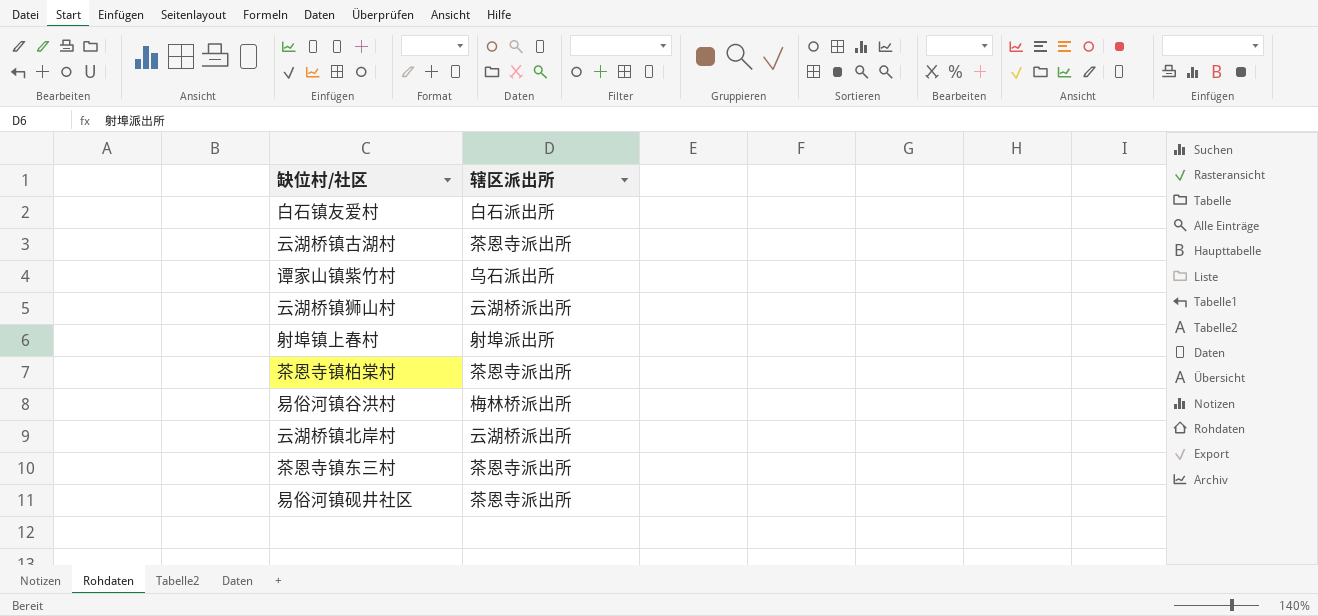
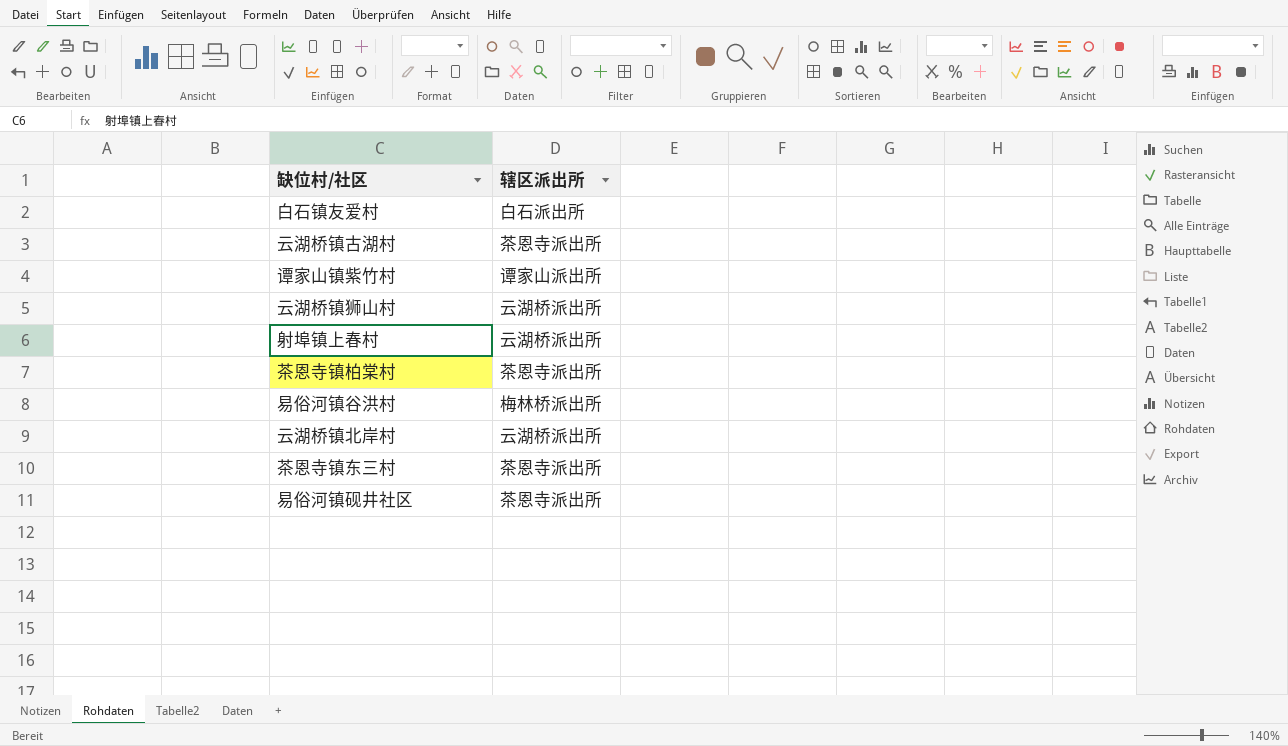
谭家山镇紫竹村 | 辖区派出所: 乌石派出所 -> 谭家山派出所
射埠镇上春村 | 辖区派出所: 射埠派出所 -> 云湖桥派出所

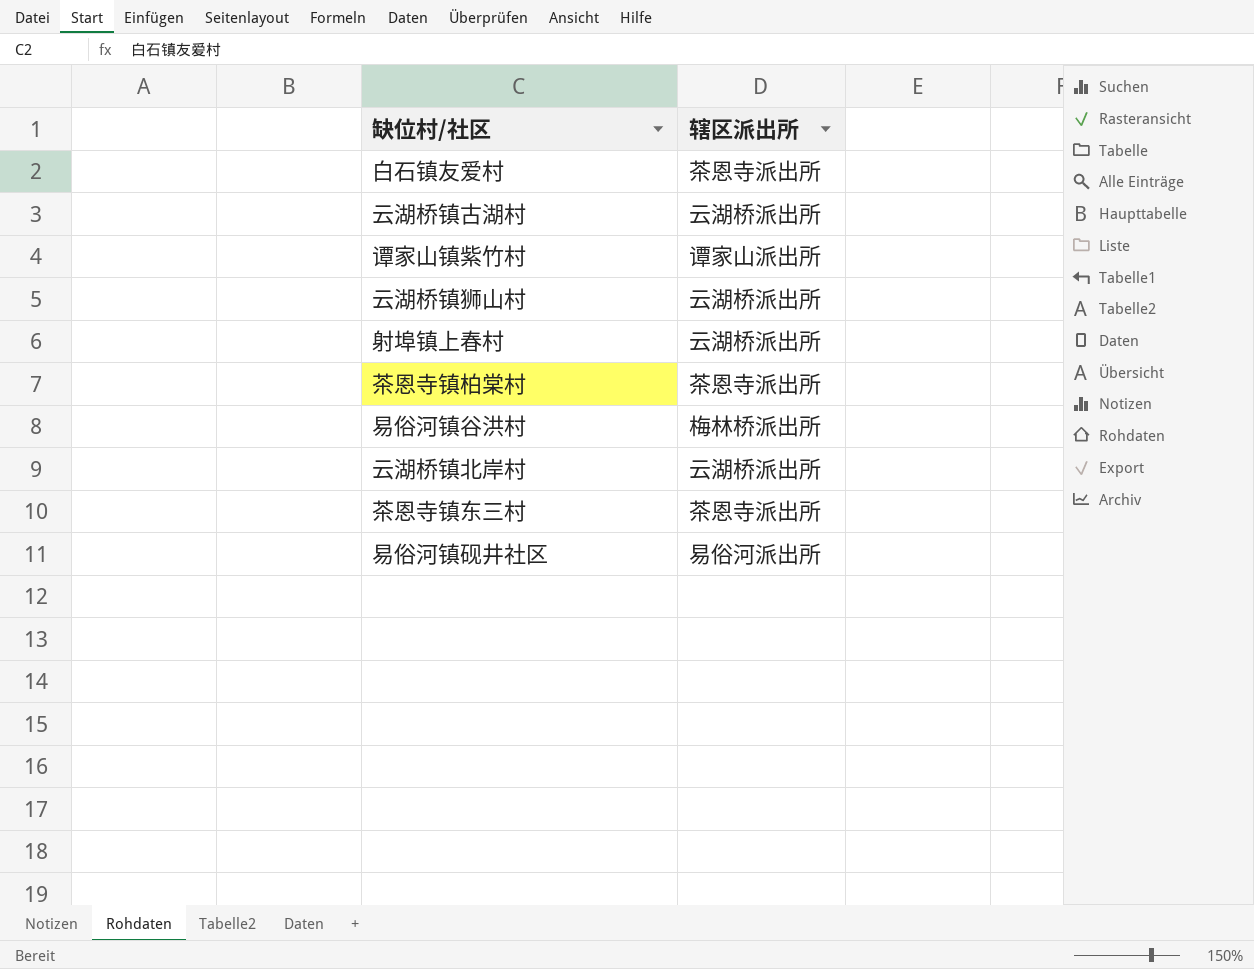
白石镇友爱村 | 辖区派出所: 白石派出所 -> 茶恩寺派出所
云湖桥镇古湖村 | 辖区派出所: 茶恩寺派出所 -> 云湖桥派出所
易俗河镇砚井社区 | 辖区派出所: 茶恩寺派出所 -> 易俗河派出所

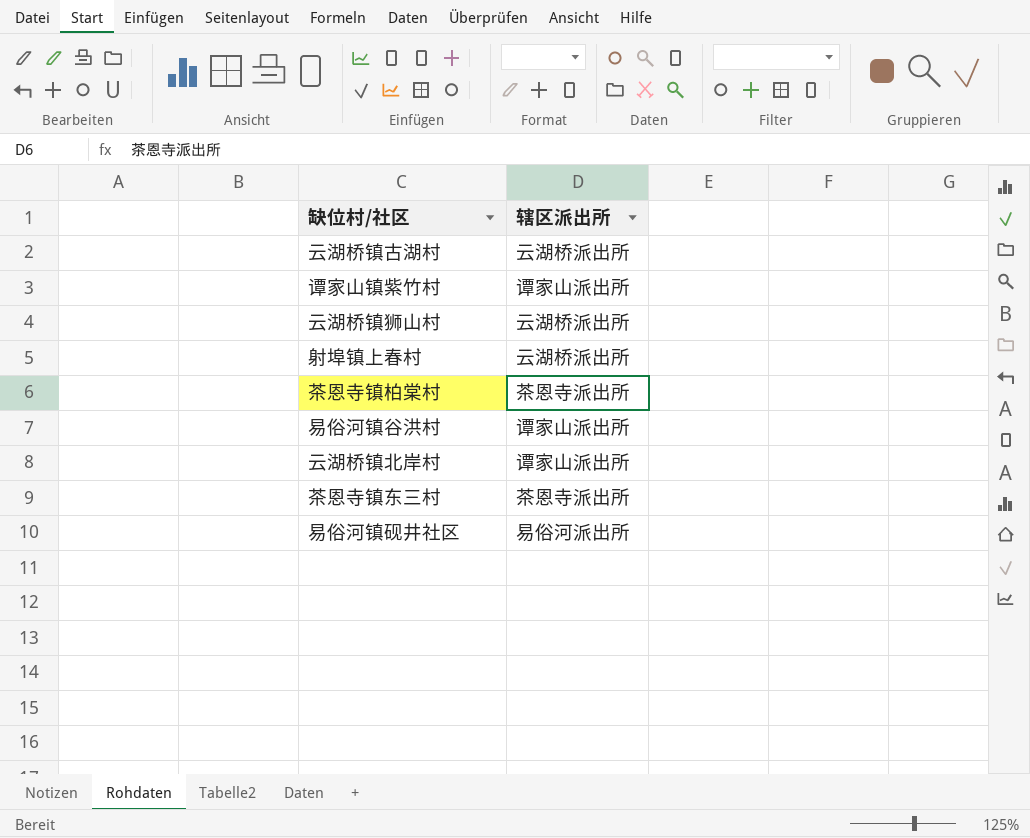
row 白石镇友爱村: 茶恩寺派出所 -> none
易俗河镇谷洪村 | 辖区派出所: 梅林桥派出所 -> 谭家山派出所
云湖桥镇北岸村 | 辖区派出所: 云湖桥派出所 -> 谭家山派出所

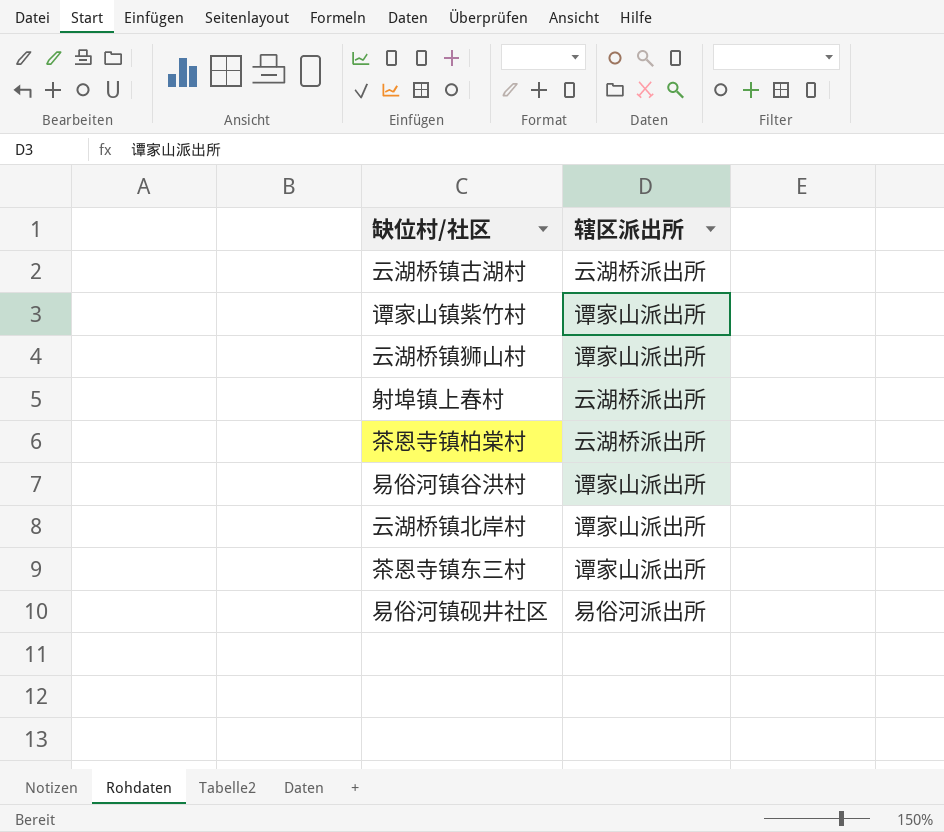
云湖桥镇狮山村 | 辖区派出所: 云湖桥派出所 -> 谭家山派出所
茶恩寺镇柏棠村 | 辖区派出所: 茶恩寺派出所 -> 云湖桥派出所
茶恩寺镇东三村 | 辖区派出所: 茶恩寺派出所 -> 谭家山派出所

